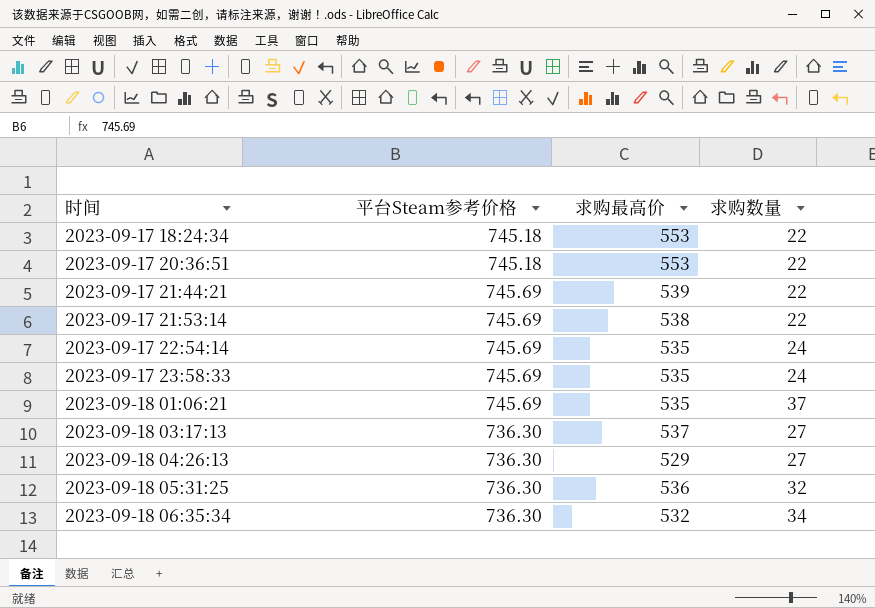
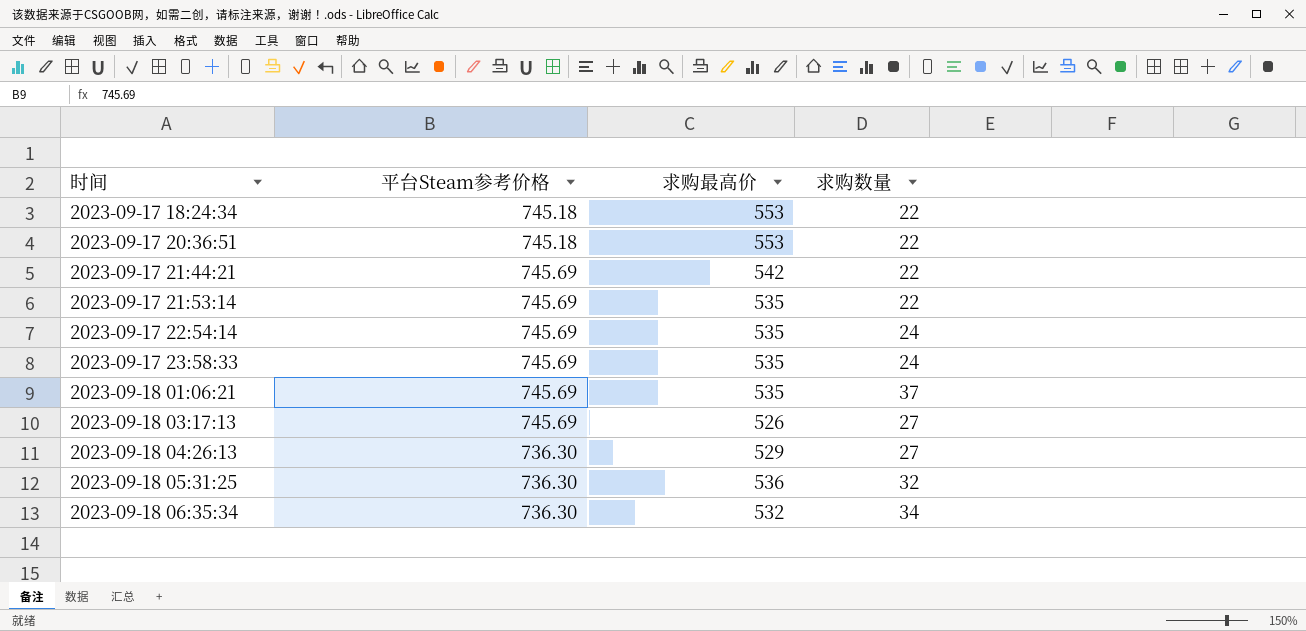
2023-09-17 21:44:21 | 求购最高价: 539 -> 542
2023-09-17 21:53:14 | 求购最高价: 538 -> 535
2023-09-18 03:17:13 | 平台Steam参考价格: 736.30 -> 745.69
2023-09-18 03:17:13 | 求购最高价: 537 -> 526

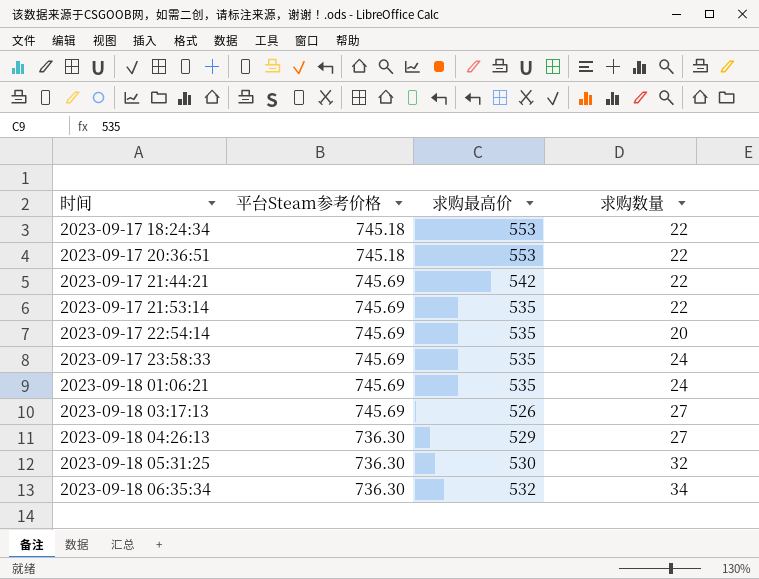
2023-09-17 22:54:14 | 求购数量: 24 -> 20
2023-09-18 01:06:21 | 求购数量: 37 -> 24
2023-09-18 05:31:25 | 求购最高价: 536 -> 530

